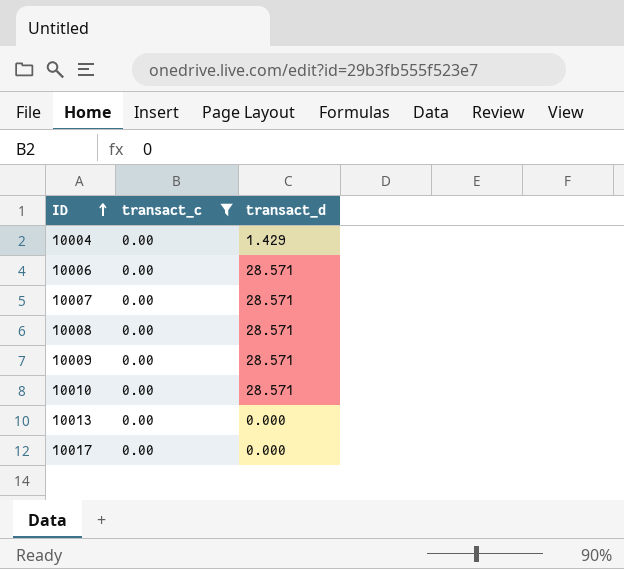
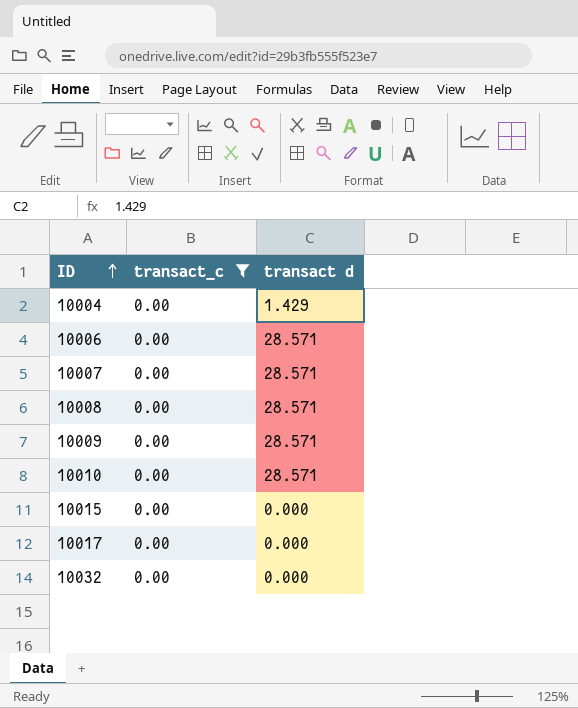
column name: transact_d -> transact d
row 10013: 0.00 | 0.000 -> none
row 10015: none -> 0.00 | 0.000
row 10032: none -> 0.00 | 0.000

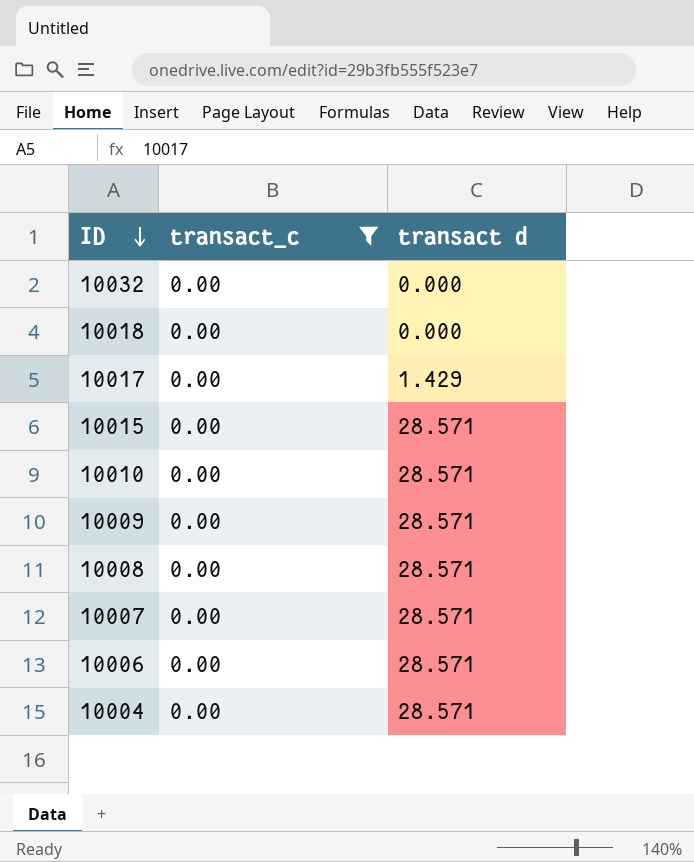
row order: ID ascending -> ID descending
row 10018: none -> 0.00 | 0.000
10017 | transact d: 0.000 -> 1.429
10015 | transact d: 0.000 -> 28.571
10004 | transact d: 1.429 -> 28.571

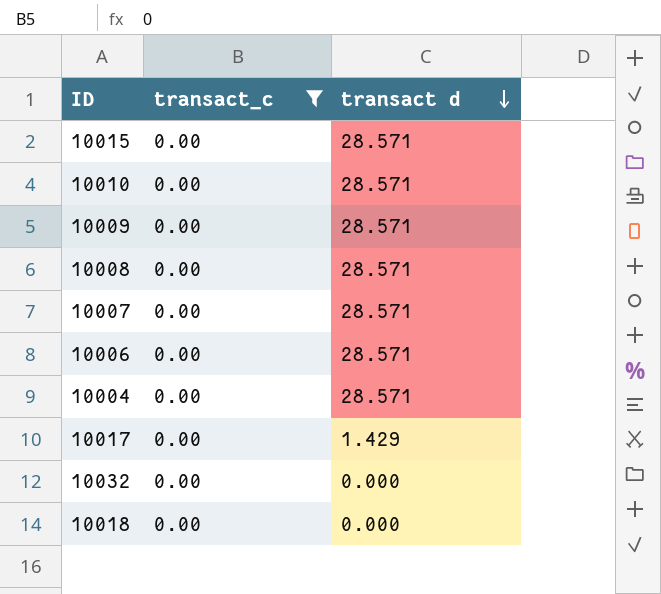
row order: ID descending -> transact d descending

